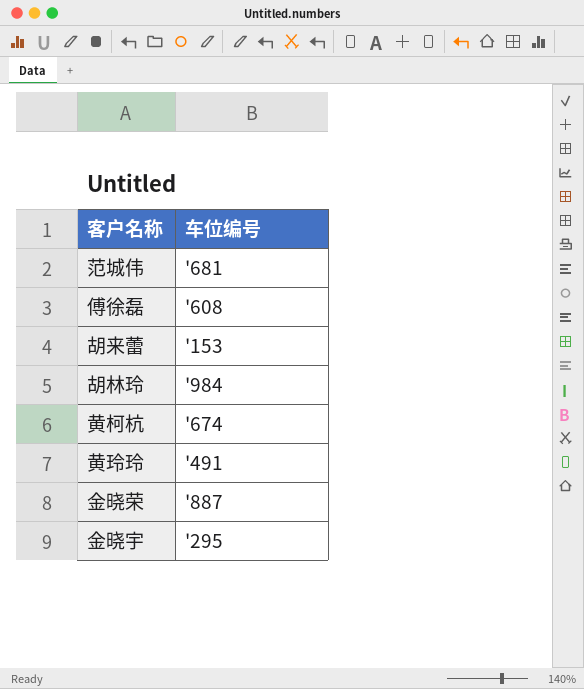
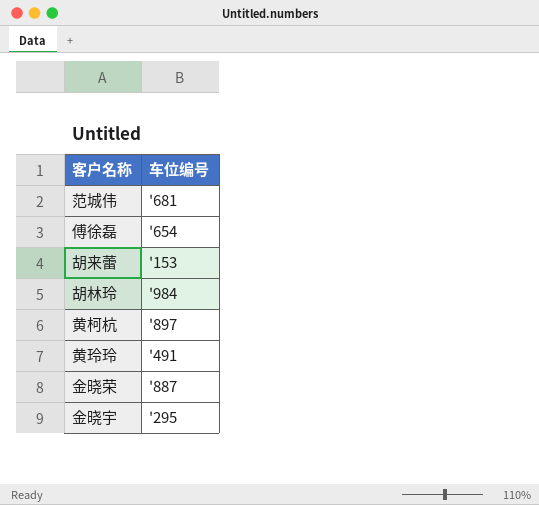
傅徐磊 | 车位编号: '608 -> '654
黄柯杭 | 车位编号: '674 -> '897

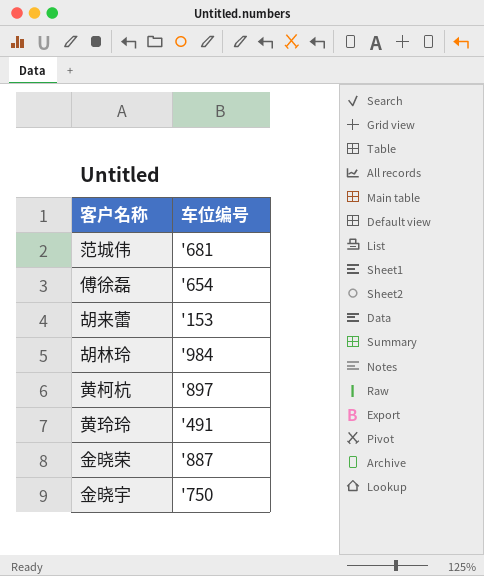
金晓宇 | 车位编号: '295 -> '750

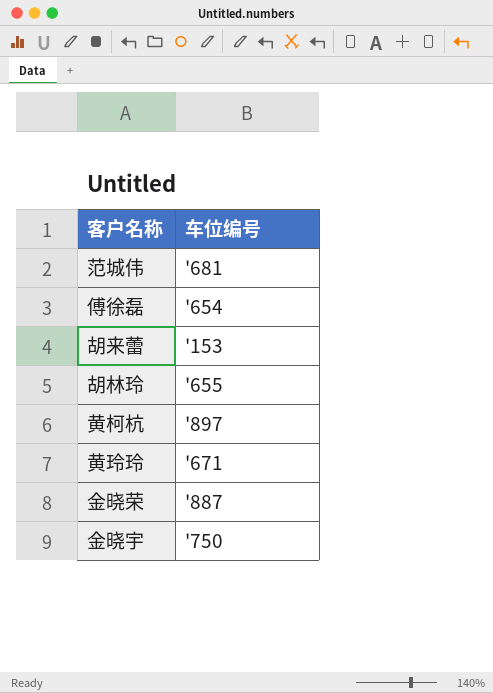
胡林玲 | 车位编号: '984 -> '655
黄玲玲 | 车位编号: '491 -> '671

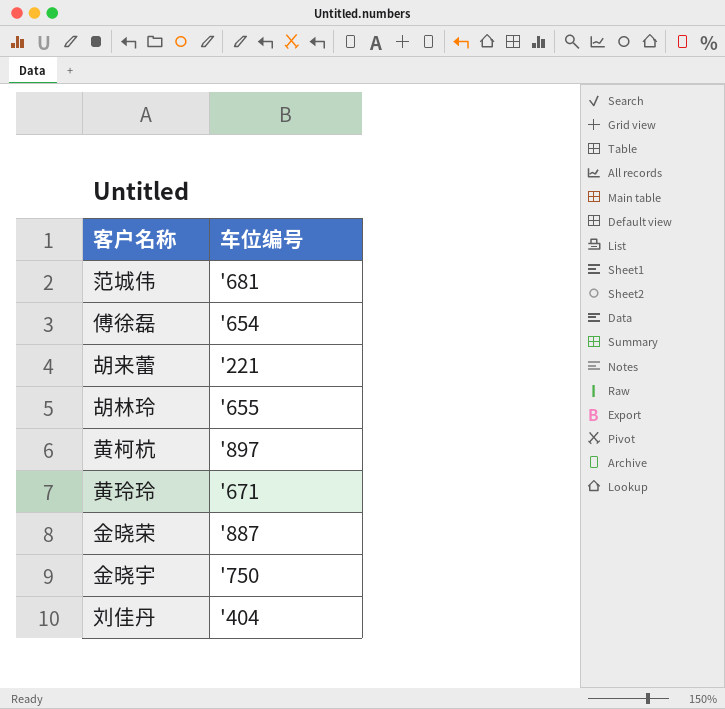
胡来蕾 | 车位编号: '153 -> '221
row 刘佳丹: none -> '404

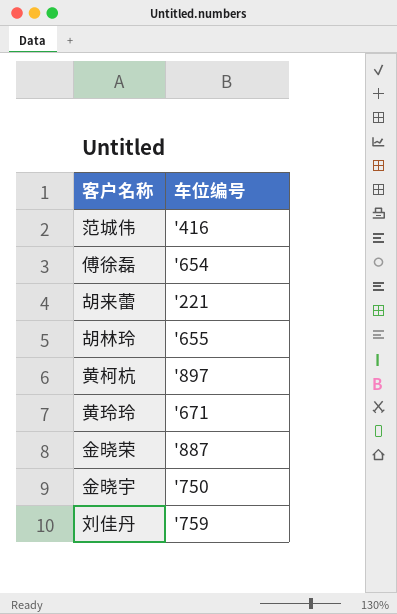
范城伟 | 车位编号: '681 -> '416
刘佳丹 | 车位编号: '404 -> '759

